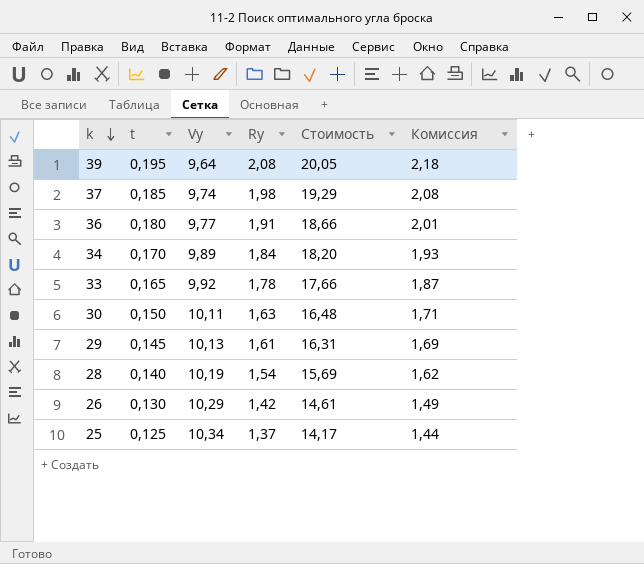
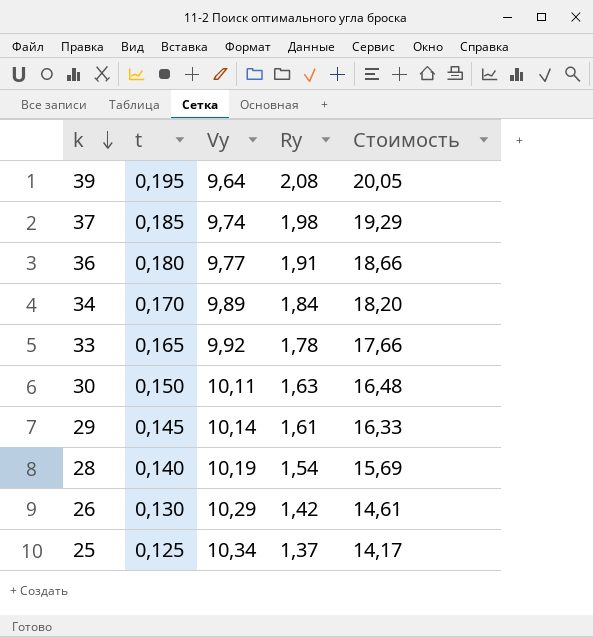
column Комиссия | formula: [Ry] * 1,05 -> none
29 | Vy: 10,13 -> 10,14
29 | Стоимость: 16,31 -> 16,33

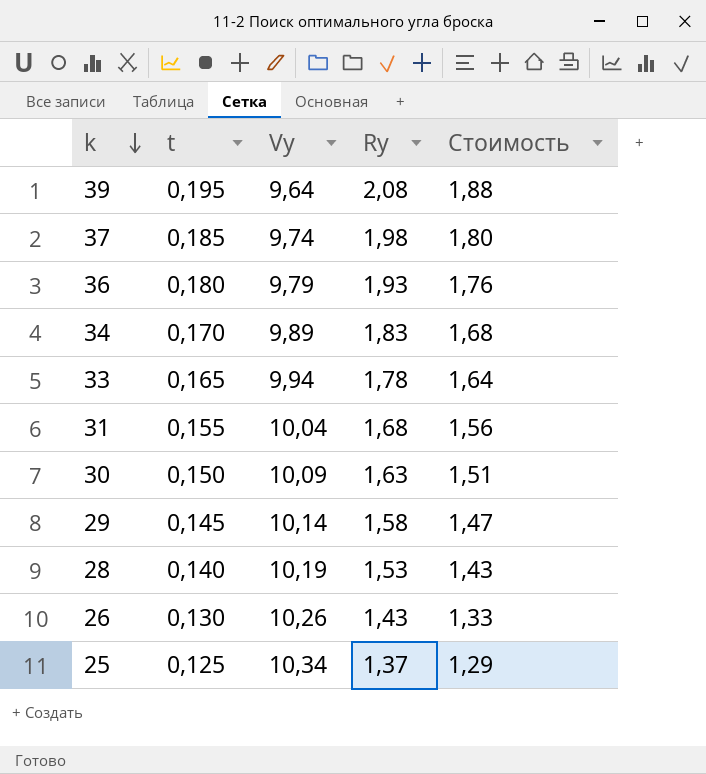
column Стоимость | formula: [Vy] * [Ry] -> [t] * [Vy]
36 | Vy: 9,77 -> 9,79
36 | Ry: 1,91 -> 1,93
34 | Ry: 1,84 -> 1,83
33 | Vy: 9,92 -> 9,94
row 31: none -> 0,155 | 10,04 | 1,68 | 1,56
30 | Vy: 10,11 -> 10,09
29 | Ry: 1,61 -> 1,58
28 | Ry: 1,54 -> 1,53
26 | Vy: 10,29 -> 10,26
26 | Ry: 1,42 -> 1,43

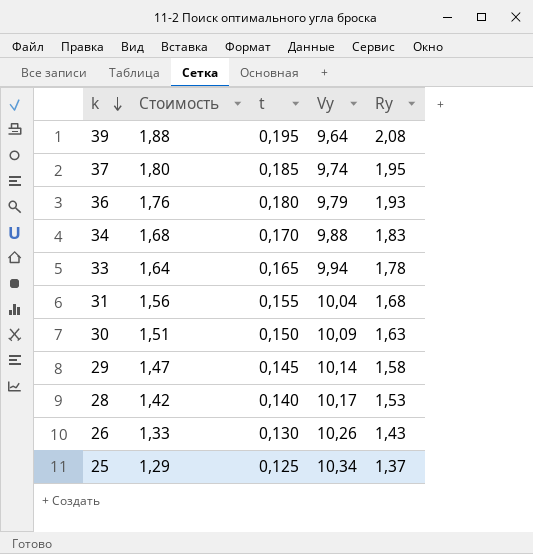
column Стоимость | position: 5 -> 2
37 | Ry: 1,98 -> 1,95
34 | Vy: 9,89 -> 9,88
28 | Стоимость: 1,43 -> 1,42
28 | Vy: 10,19 -> 10,17

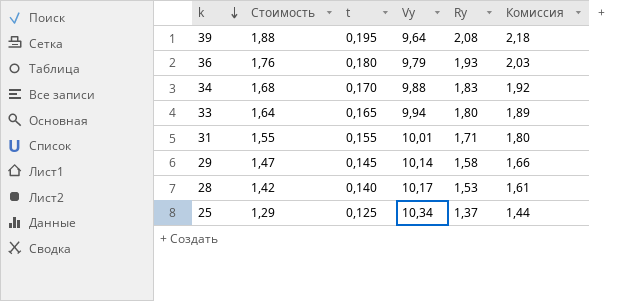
column Комиссия | formula: none -> [Ry] * 1,05
row 37: 1,80 | 0,185 | 9,74 | 1,95 -> none
row 30: 1,51 | 0,150 | 10,09 | 1,63 -> none
row 26: 1,33 | 0,130 | 10,26 | 1,43 -> none
33 | Ry: 1,78 -> 1,80
31 | Стоимость: 1,56 -> 1,55
31 | Vy: 10,04 -> 10,01
31 | Ry: 1,68 -> 1,71

